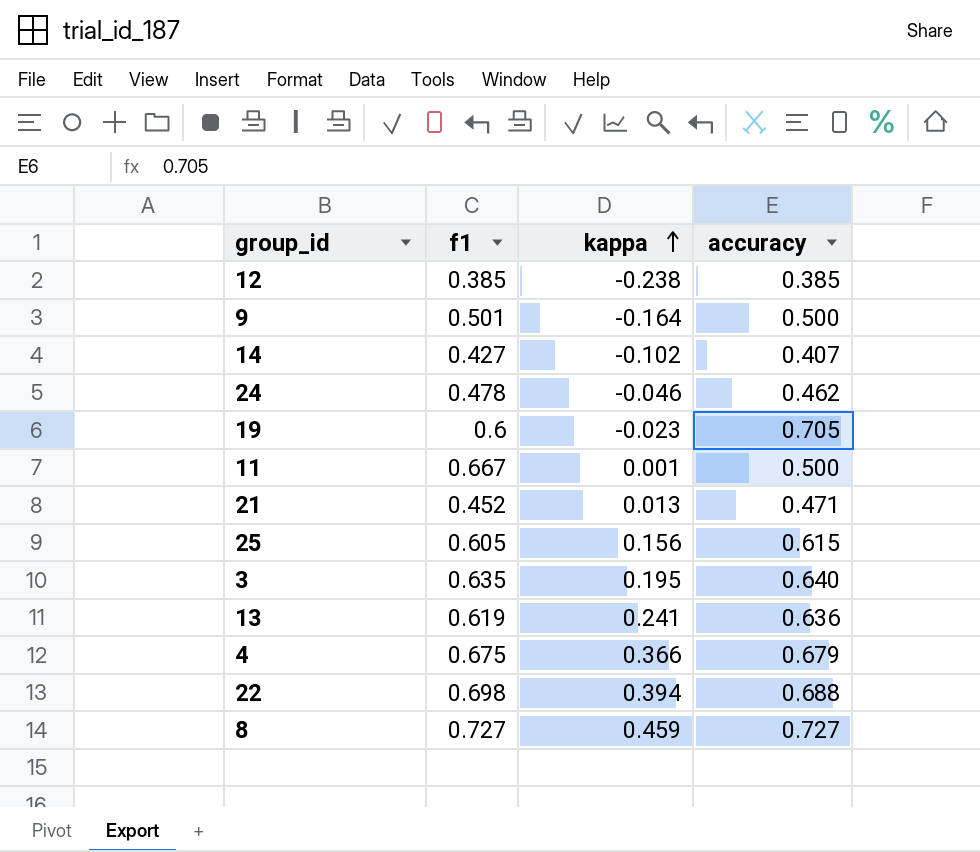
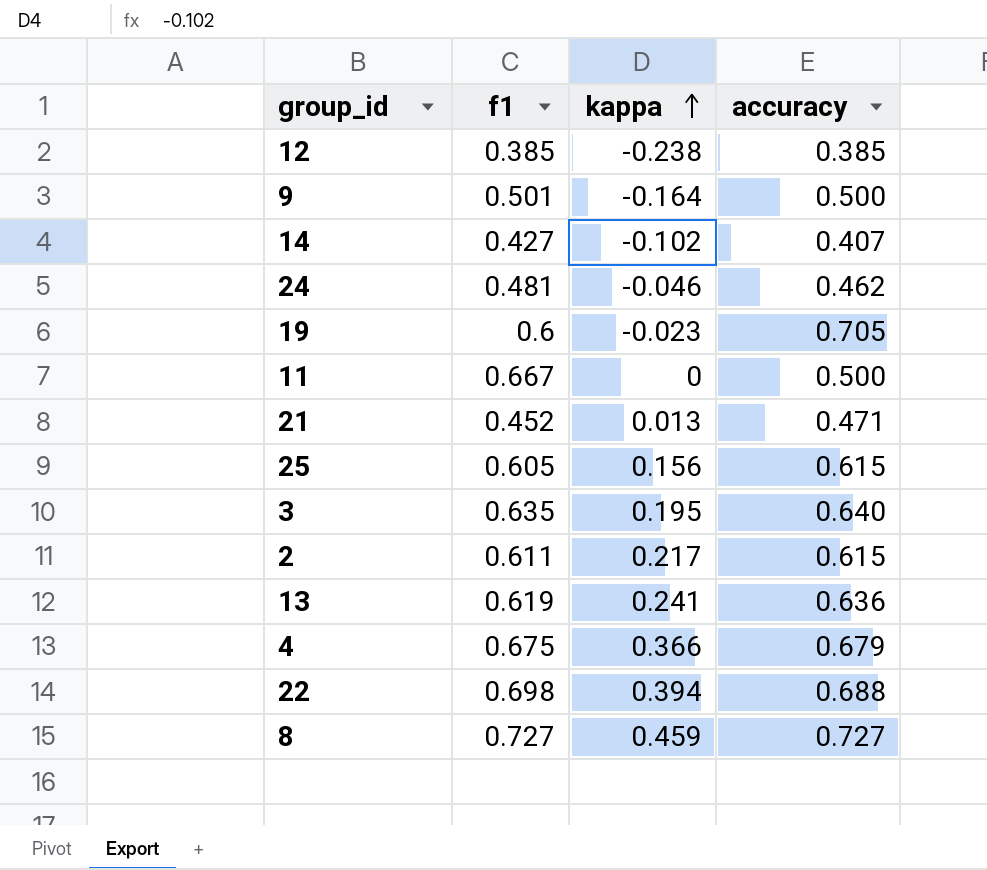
24 | f1: 0.478 -> 0.481
11 | kappa: 0.001 -> 0
row 2: none -> 0.611 | 0.217 | 0.615

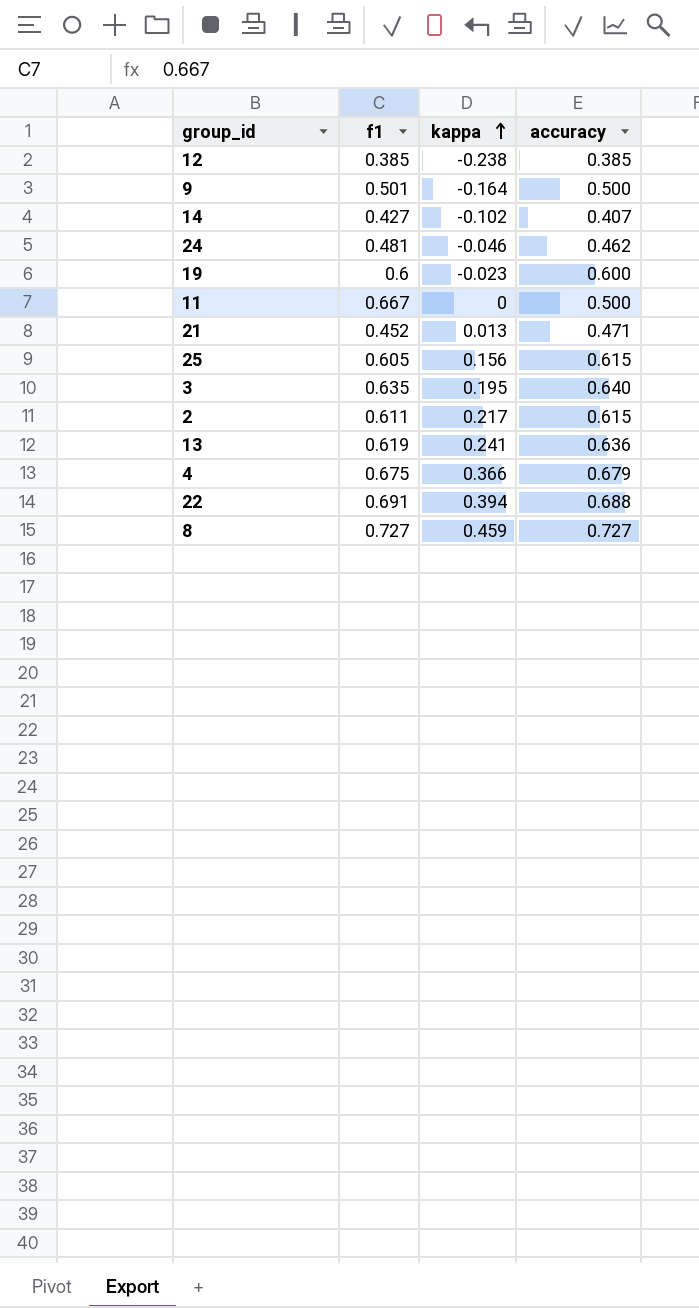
19 | accuracy: 0.705 -> 0.600
22 | f1: 0.698 -> 0.691

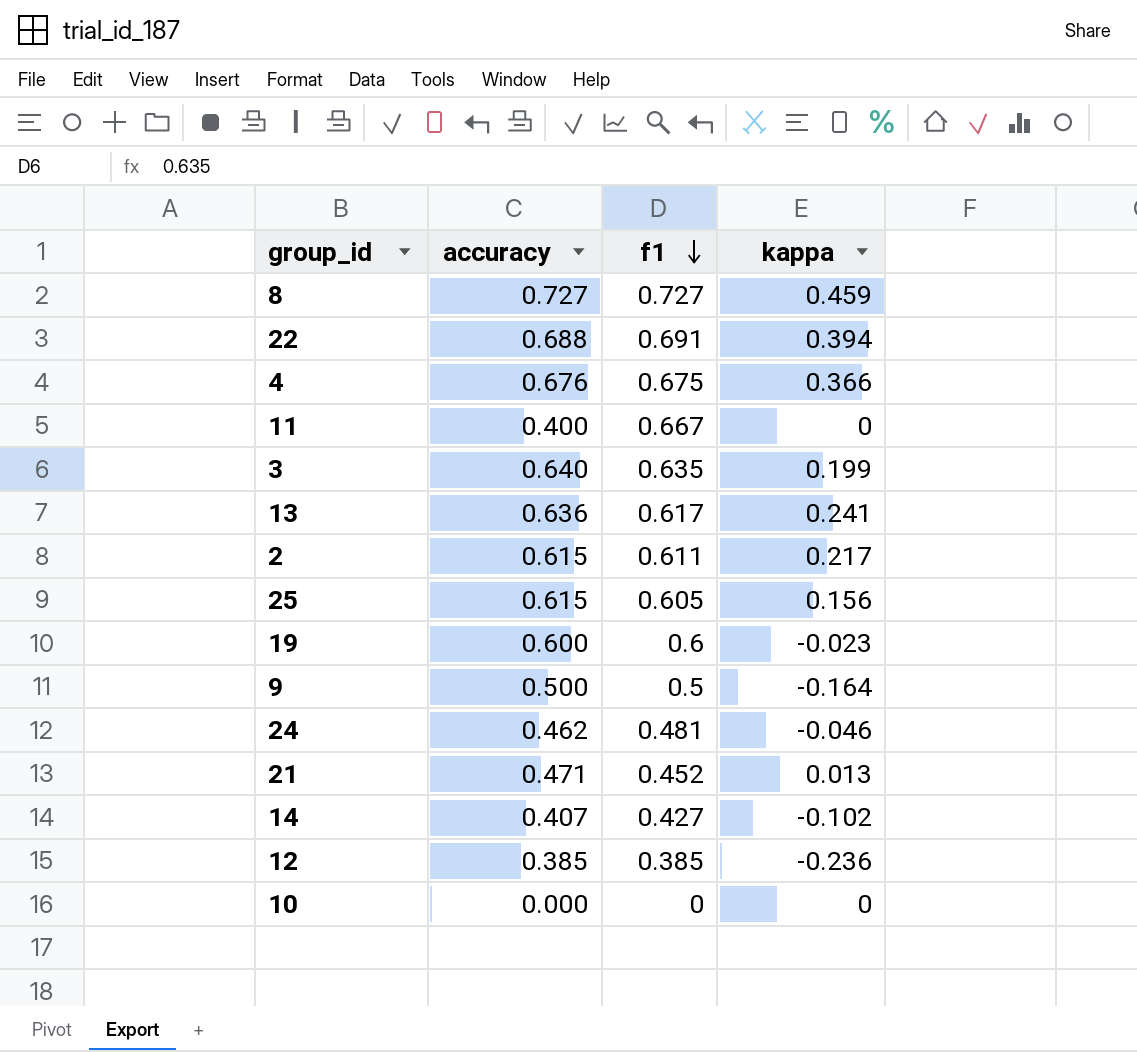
row order: kappa ascending -> f1 descending
column accuracy | position: 4 -> 2
4 | accuracy: 0.679 -> 0.676
11 | accuracy: 0.500 -> 0.400
3 | kappa: 0.195 -> 0.199
13 | f1: 0.619 -> 0.617
9 | f1: 0.501 -> 0.5
12 | kappa: -0.238 -> -0.236
row 10: none -> 0.000 | 0 | 0

